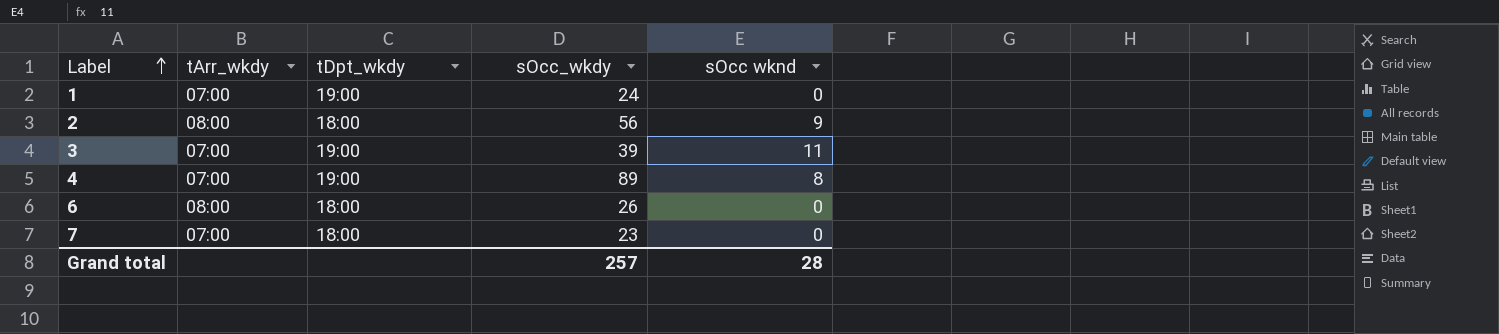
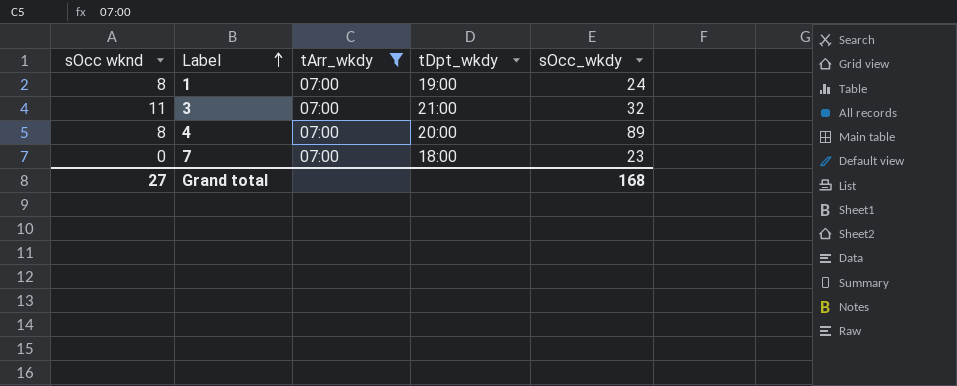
filter: none -> tArr_wkdy = 07:00
column sOcc wknd | position: 5 -> 1
1 | sOcc wknd: 0 -> 8
3 | tDpt_wkdy: 19:00 -> 21:00
3 | sOcc_wkdy: 39 -> 32
4 | tDpt_wkdy: 19:00 -> 20:00
Grand total | sOcc wknd: 28 -> 27
Grand total | sOcc_wkdy: 257 -> 168

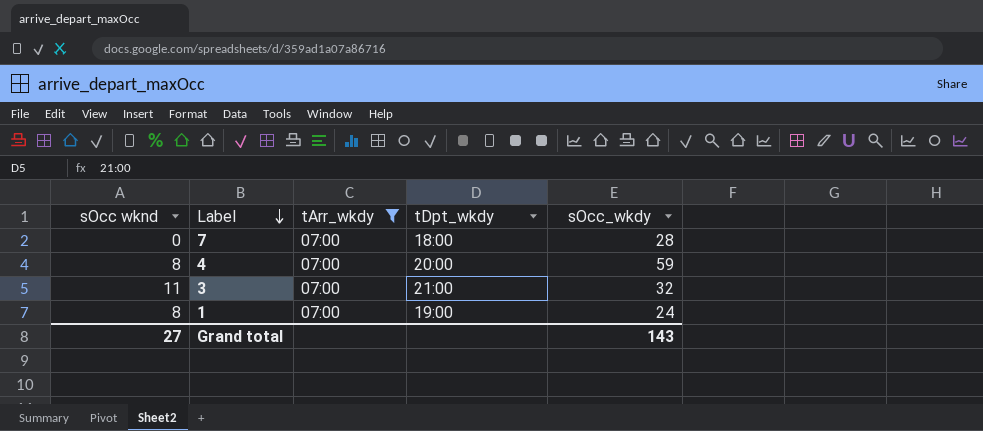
row order: Label ascending -> Label descending
7 | sOcc_wkdy: 23 -> 28
4 | sOcc_wkdy: 89 -> 59
Grand total | sOcc_wkdy: 168 -> 143

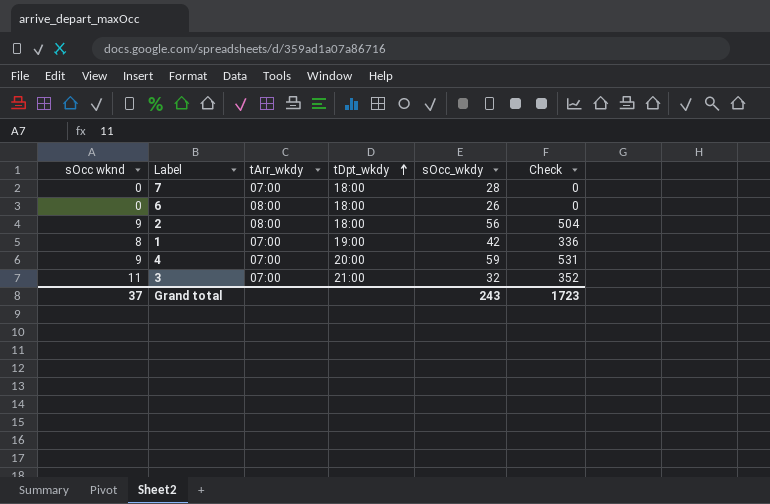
filter: tArr_wkdy = 07:00 -> none
row order: Label descending -> tDpt_wkdy ascending
column Check | formula: none -> [sOcc wknd] * [sOcc_wkdy]
1 | sOcc_wkdy: 24 -> 42
4 | sOcc wknd: 8 -> 9
Grand total | sOcc wknd: 27 -> 37
Grand total | sOcc_wkdy: 143 -> 243

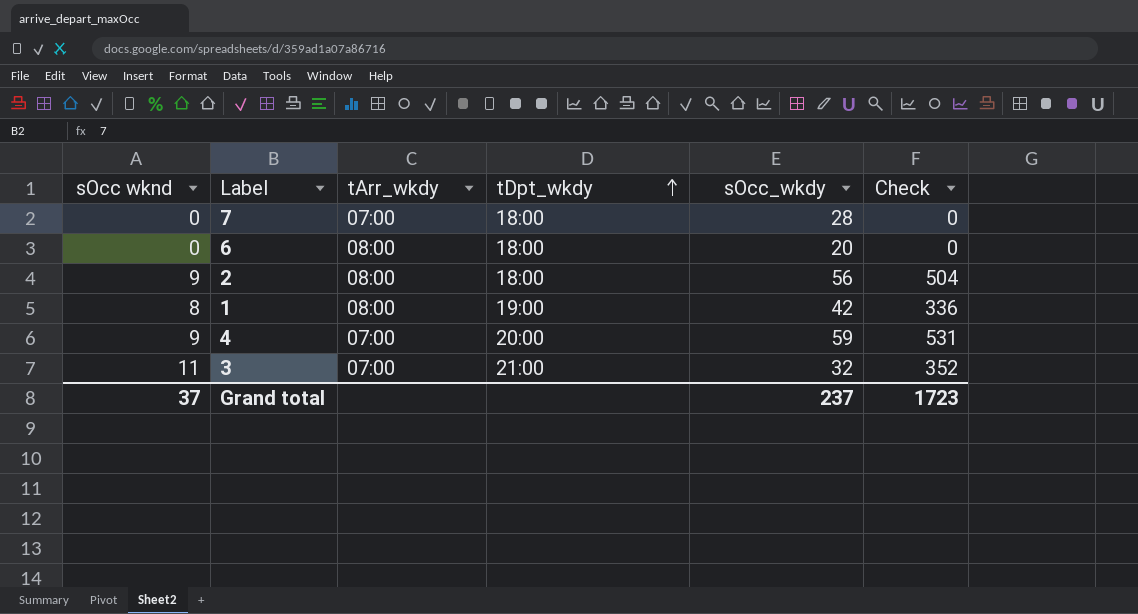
6 | sOcc_wkdy: 26 -> 20
1 | tArr_wkdy: 07:00 -> 08:00
Grand total | sOcc_wkdy: 243 -> 237

